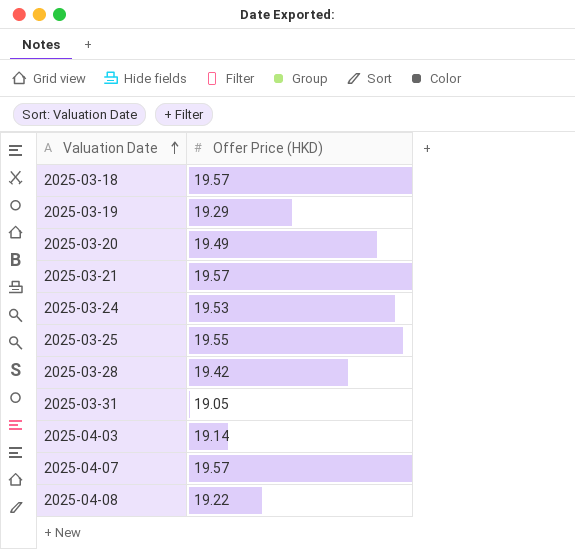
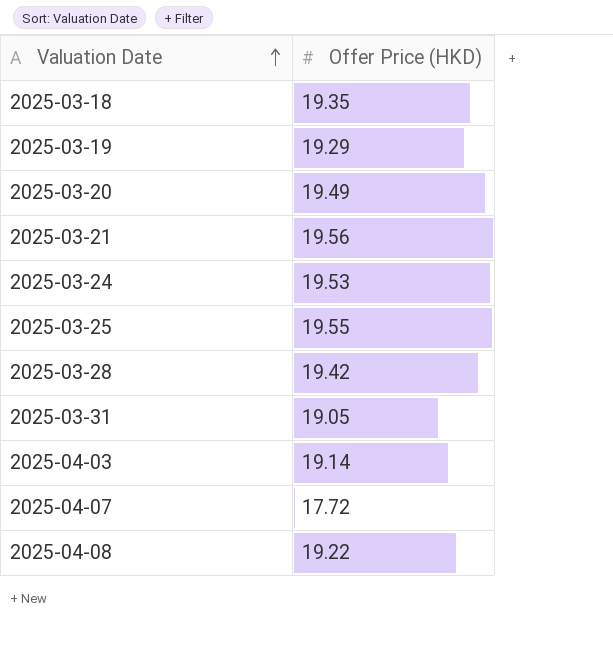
2025-03-18 | Offer Price (HKD): 19.57 -> 19.35
2025-03-21 | Offer Price (HKD): 19.57 -> 19.56
2025-04-07 | Offer Price (HKD): 19.57 -> 17.72

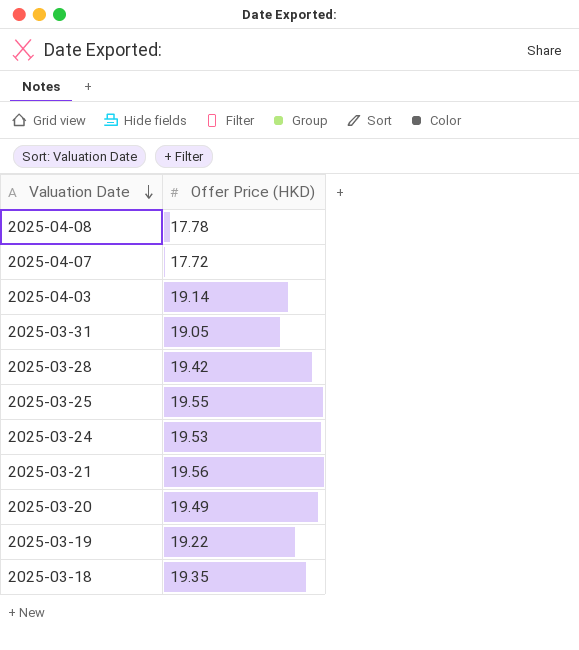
row order: Valuation Date ascending -> Valuation Date descending
2025-04-08 | Offer Price (HKD): 19.22 -> 17.78
2025-03-19 | Offer Price (HKD): 19.29 -> 19.22

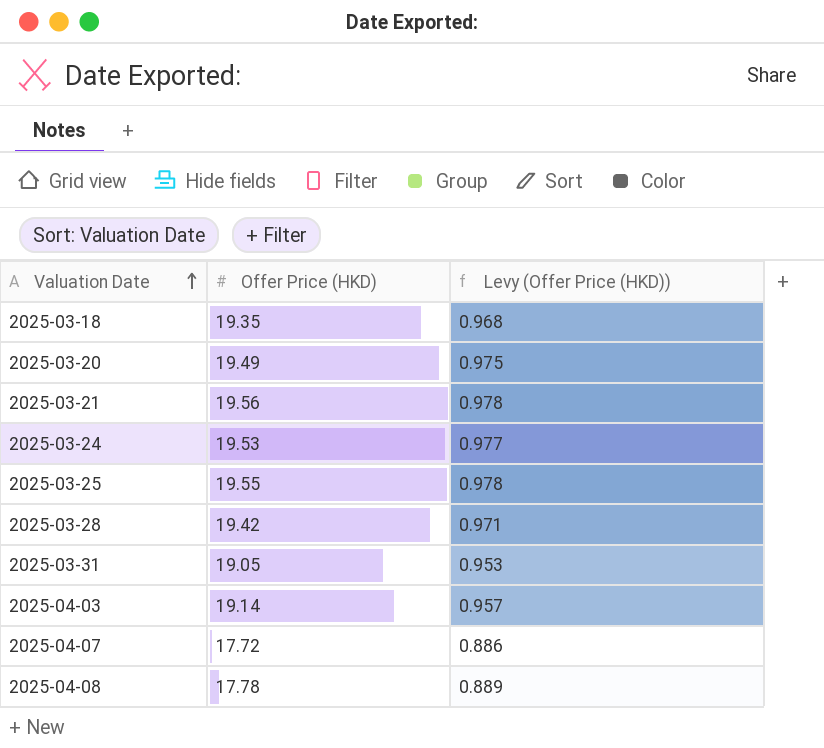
row order: Valuation Date descending -> Valuation Date ascending
column Levy (Offer Price (HKD)) | formula: none -> [Offer Price (HKD)] * 0.05
row 2025-03-19: 19.22 -> none

